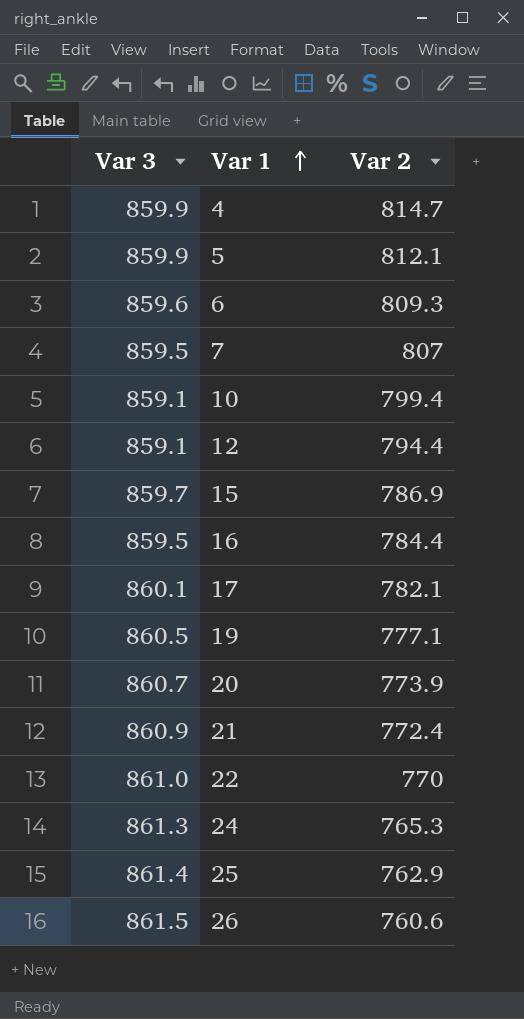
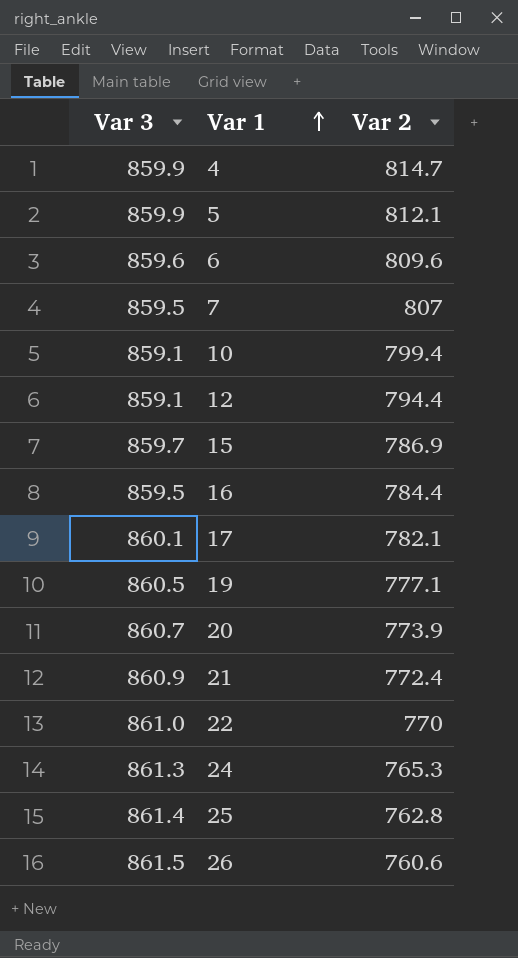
6 | Var 2: 809.3 -> 809.6
25 | Var 2: 762.9 -> 762.8

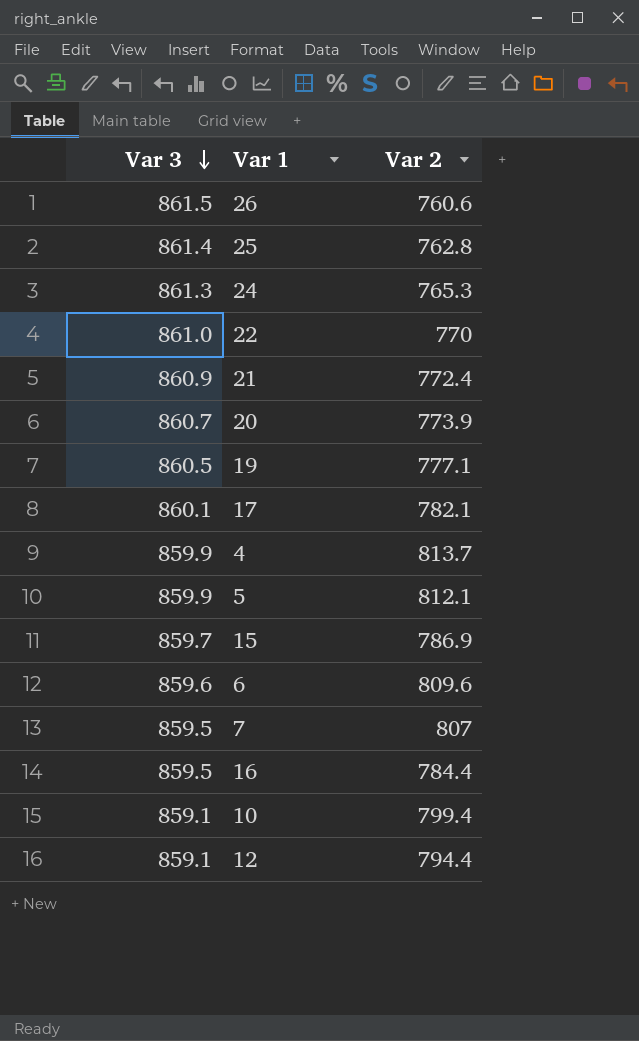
row order: Var 1 ascending -> Var 3 descending
4 | Var 2: 814.7 -> 813.7

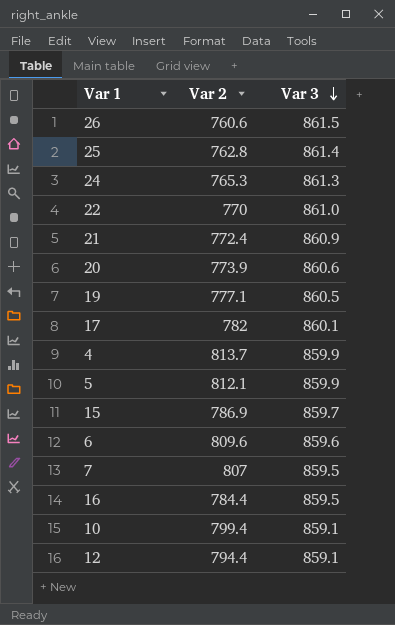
column Var 3 | position: 1 -> 3
20 | Var 3: 860.7 -> 860.6
17 | Var 2: 782.1 -> 782

